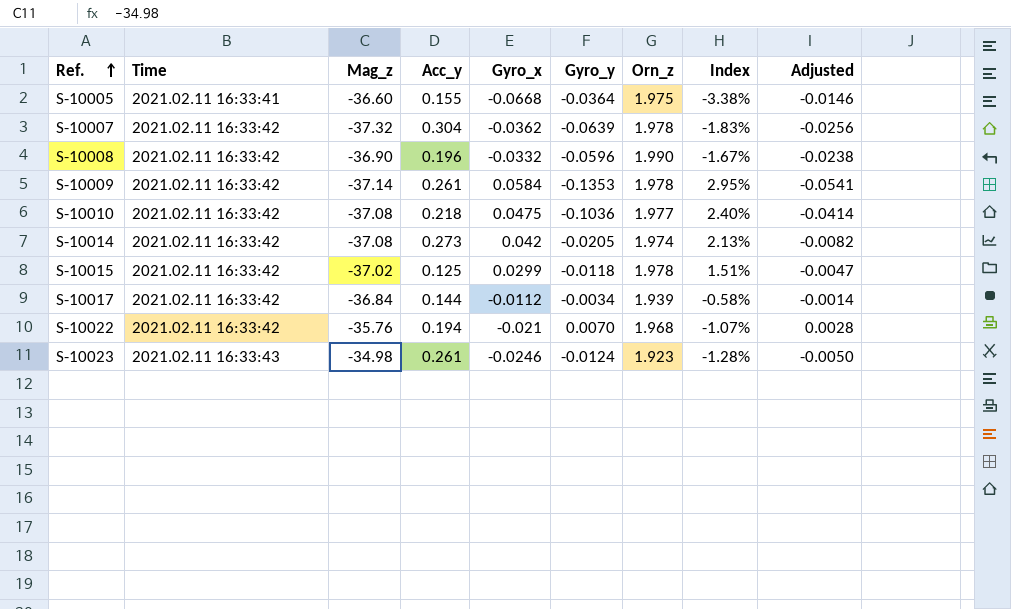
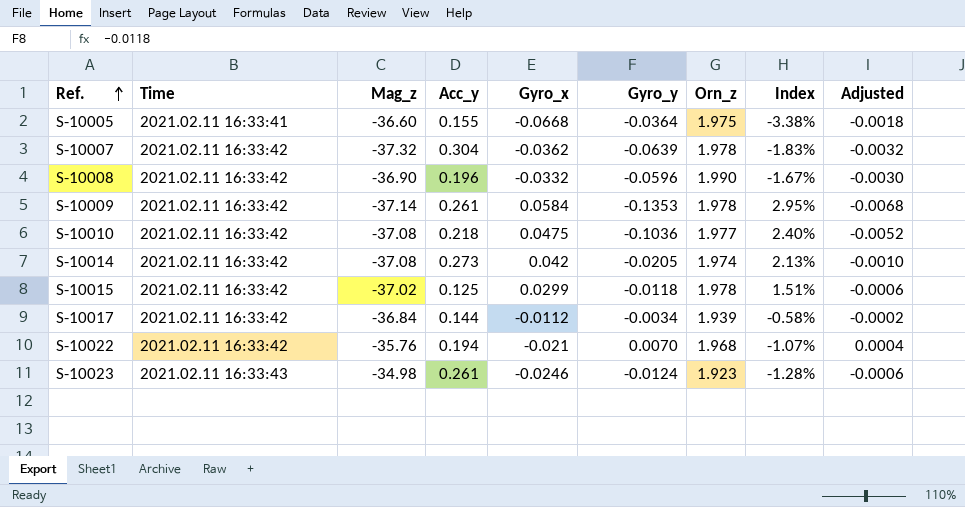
column Adjusted | formula: [Gyro_y] * 0.4 -> [Gyro_y] * 0.05

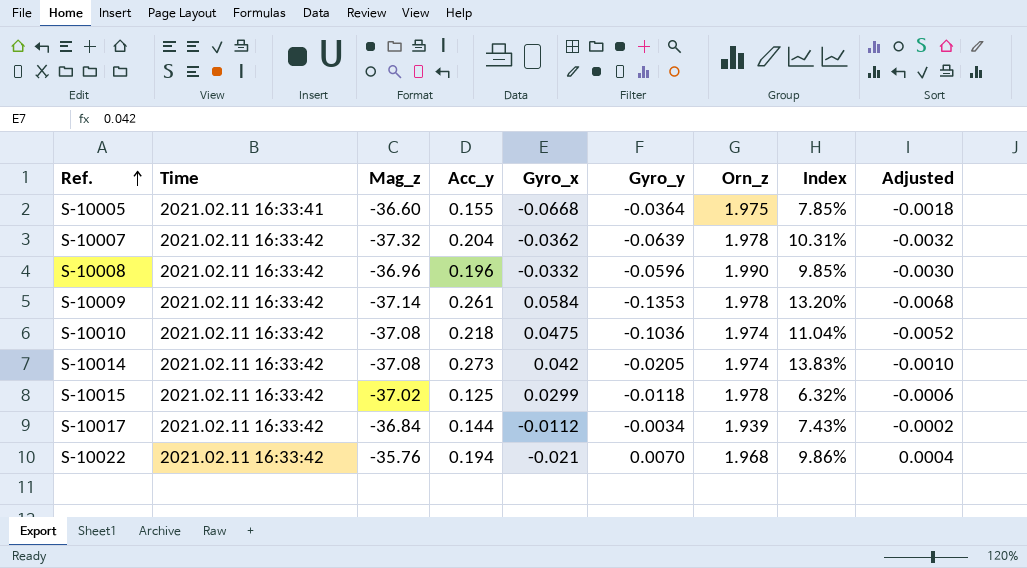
column Index | formula: [Gyro_x] / [Orn_z] -> [Acc_y] / [Orn_z]
row S-10023: 2021.02.11 16:33:43 | -34.98 | 0.261 | -0.0246 | -0.0124 | 1.923 | -1.28% | -0.0006 -> none
S-10007 | Acc_y: 0.304 -> 0.204
S-10008 | Mag_z: -36.90 -> -36.96
S-10010 | Orn_z: 1.977 -> 1.974

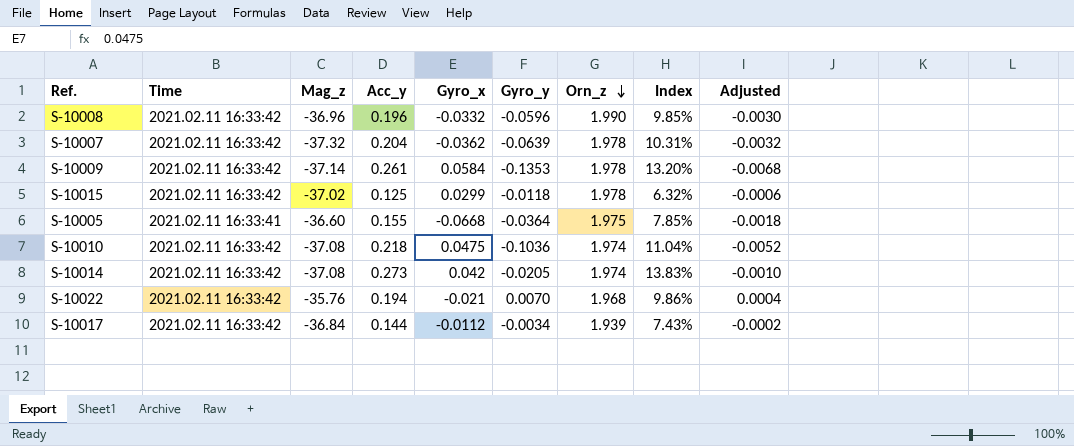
row order: Ref. ascending -> Orn_z descending

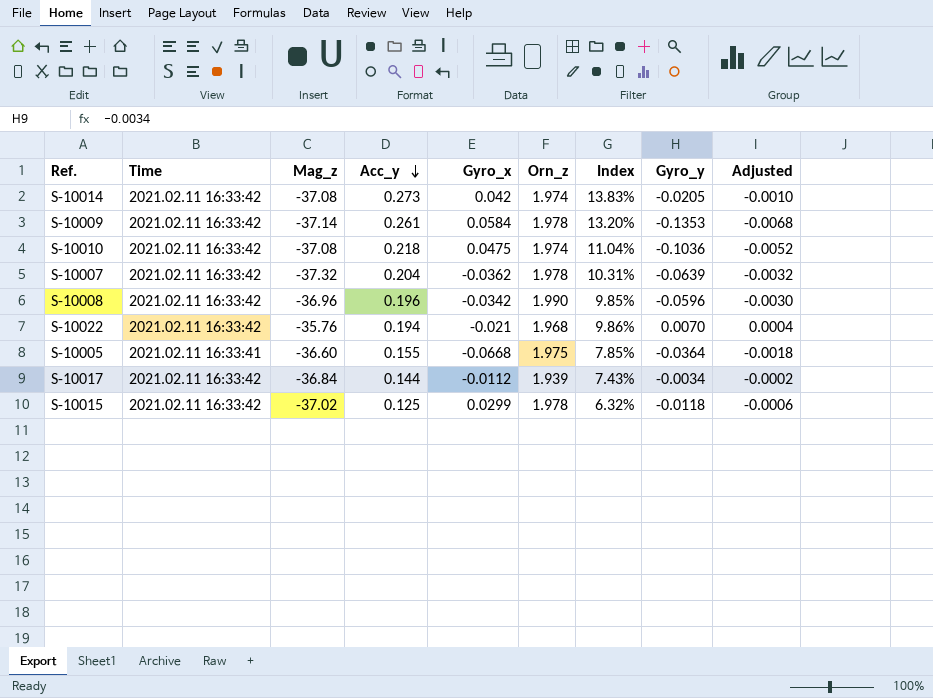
row order: Orn_z descending -> Acc_y descending
column Gyro_y | position: 6 -> 8
S-10008 | Gyro_x: -0.0332 -> -0.0342

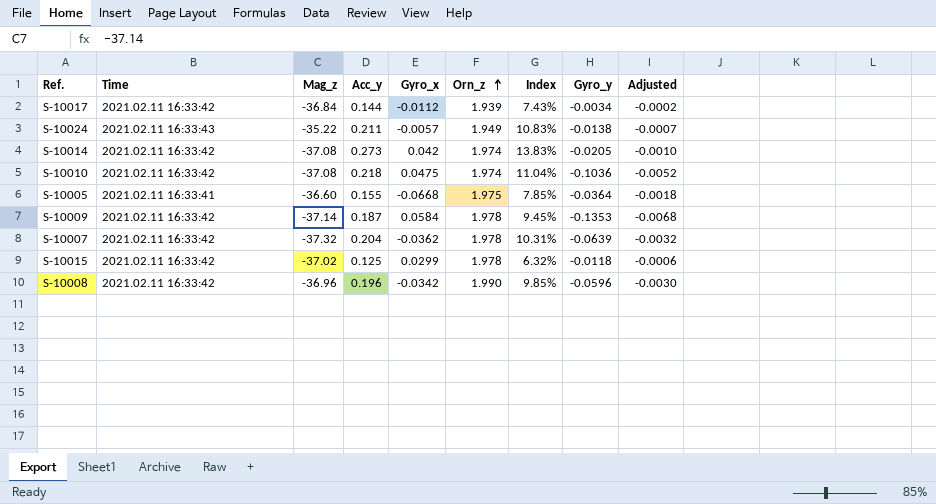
row order: Acc_y descending -> Orn_z ascending
row S-10022: 2021.02.11 16:33:42 | -35.76 | 0.194 | -0.021 | 1.968 | 9.86% | 0.0070 | 0.0004 -> none
row S-10024: none -> 2021.02.11 16:33:43 | -35.22 | 0.211 | -0.0057 | 1.949 | 10.83% | -0.0138 | -0.0007
S-10009 | Acc_y: 0.261 -> 0.187
S-10009 | Index: 13.20% -> 9.45%

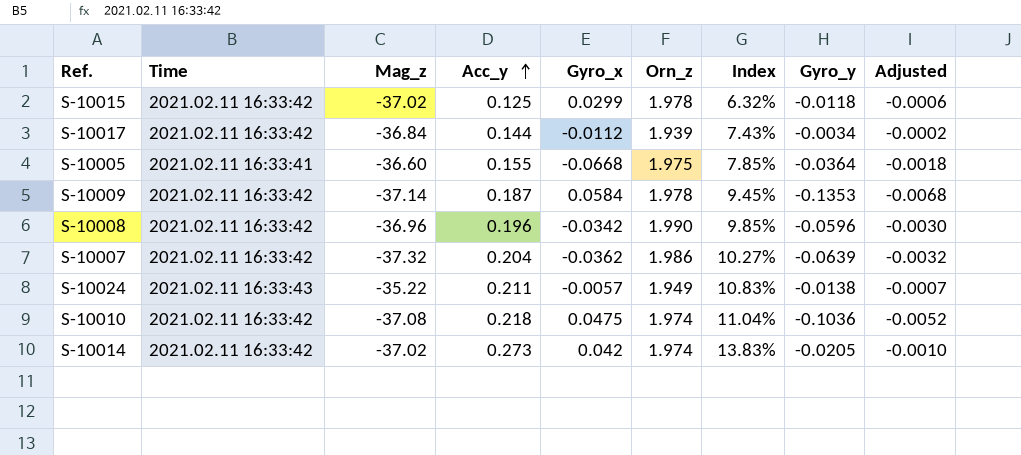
row order: Orn_z ascending -> Acc_y ascending
S-10007 | Orn_z: 1.978 -> 1.986
S-10007 | Index: 10.31% -> 10.27%
S-10014 | Mag_z: -37.08 -> -37.02

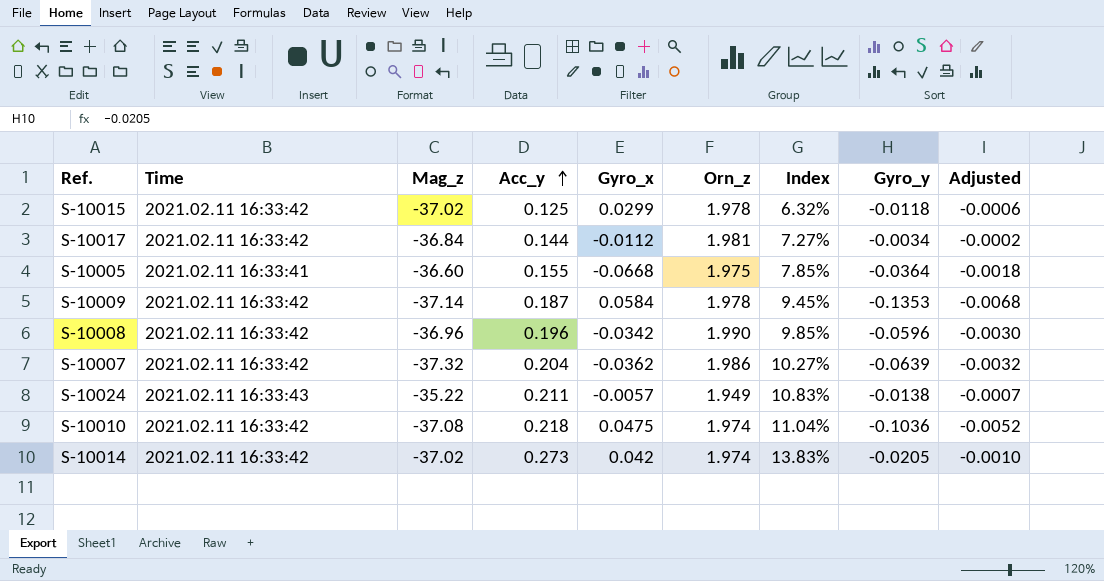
S-10017 | Orn_z: 1.939 -> 1.981
S-10017 | Index: 7.43% -> 7.27%

